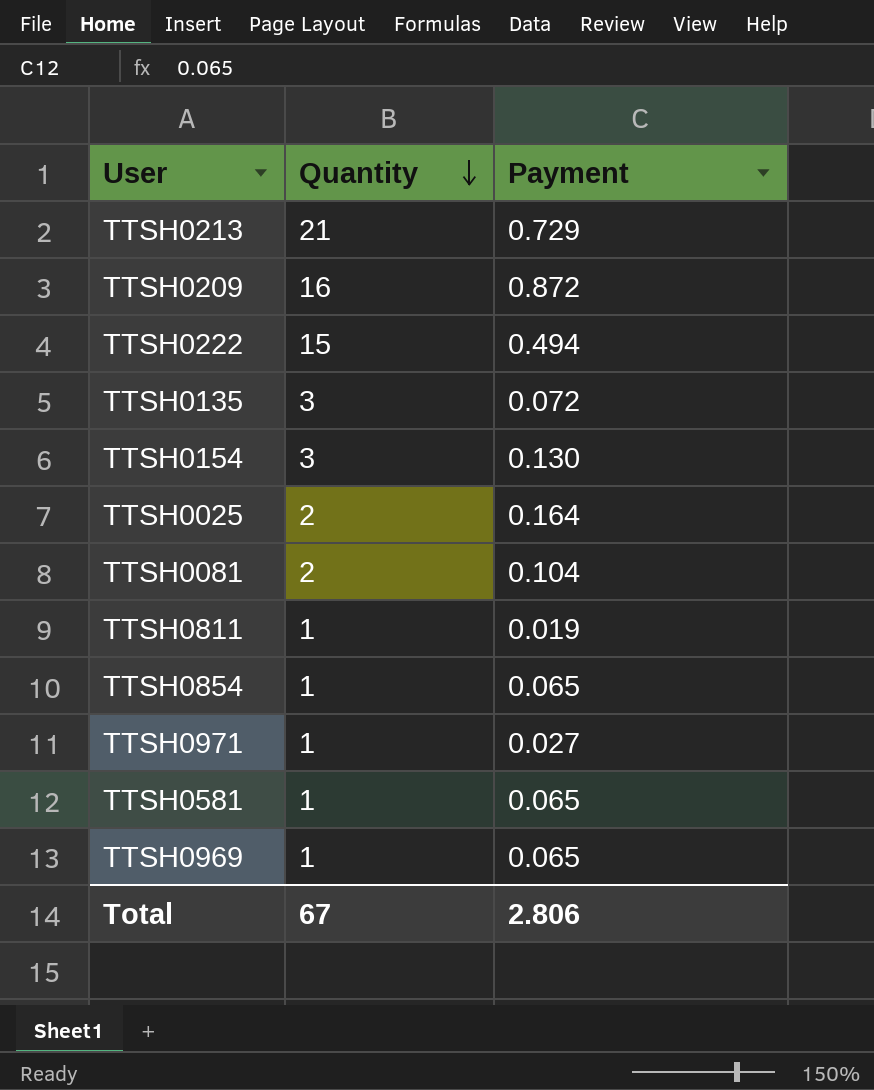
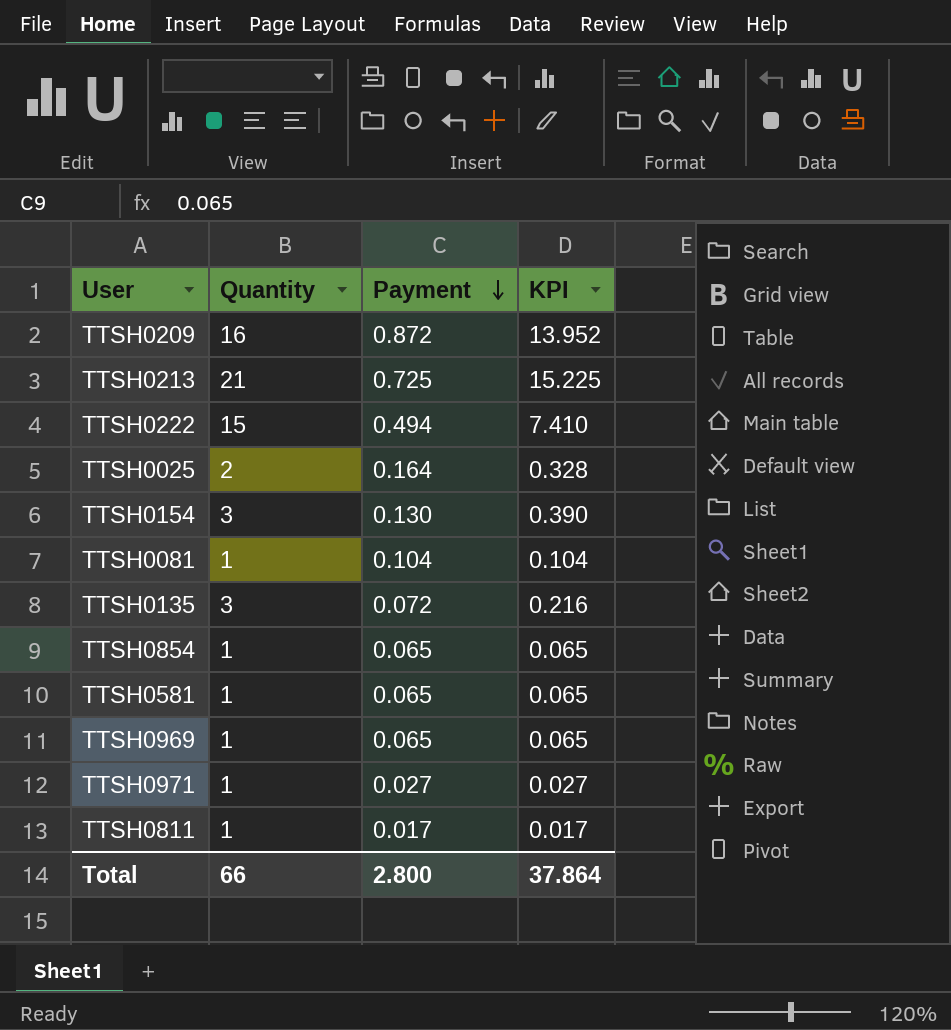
row order: Quantity descending -> Payment descending
column KPI | formula: none -> [Quantity] * [Payment]
TTSH0213 | Payment: 0.729 -> 0.725
TTSH0081 | Quantity: 2 -> 1
TTSH0811 | Payment: 0.019 -> 0.017
Total | Quantity: 67 -> 66
Total | Payment: 2.806 -> 2.800

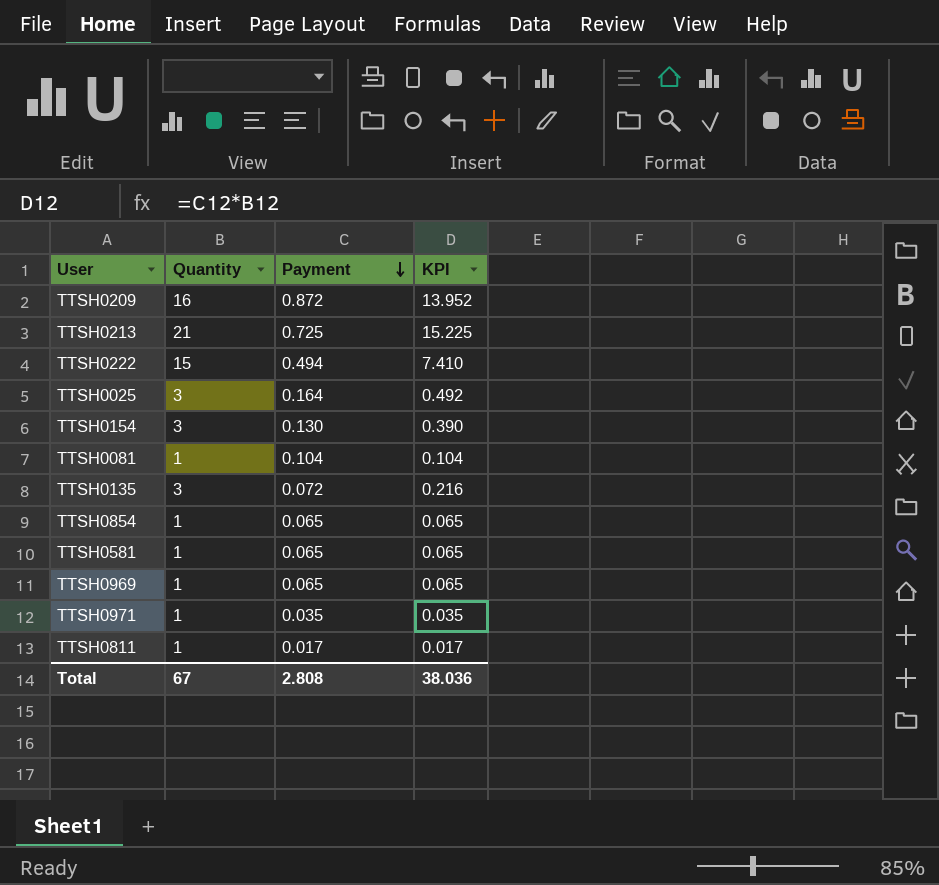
TTSH0025 | Quantity: 2 -> 3
TTSH0025 | KPI: 0.328 -> 0.492
TTSH0971 | Payment: 0.027 -> 0.035
TTSH0971 | KPI: 0.027 -> 0.035
Total | Quantity: 66 -> 67
Total | Payment: 2.800 -> 2.808
Total | KPI: 37.864 -> 38.036

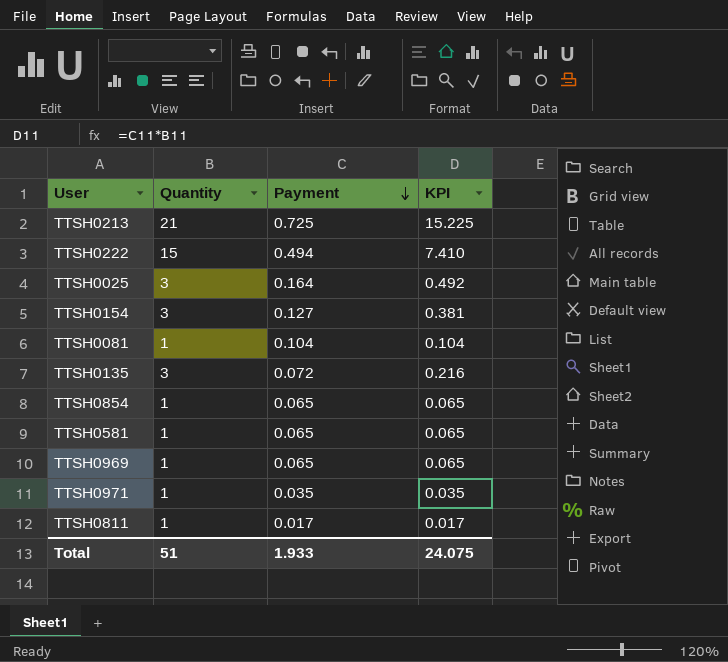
row TTSH0209: 16 | 0.872 | 13.952 -> none
TTSH0154 | Payment: 0.130 -> 0.127
TTSH0154 | KPI: 0.390 -> 0.381
Total | Quantity: 67 -> 51
Total | Payment: 2.808 -> 1.933
Total | KPI: 38.036 -> 24.075

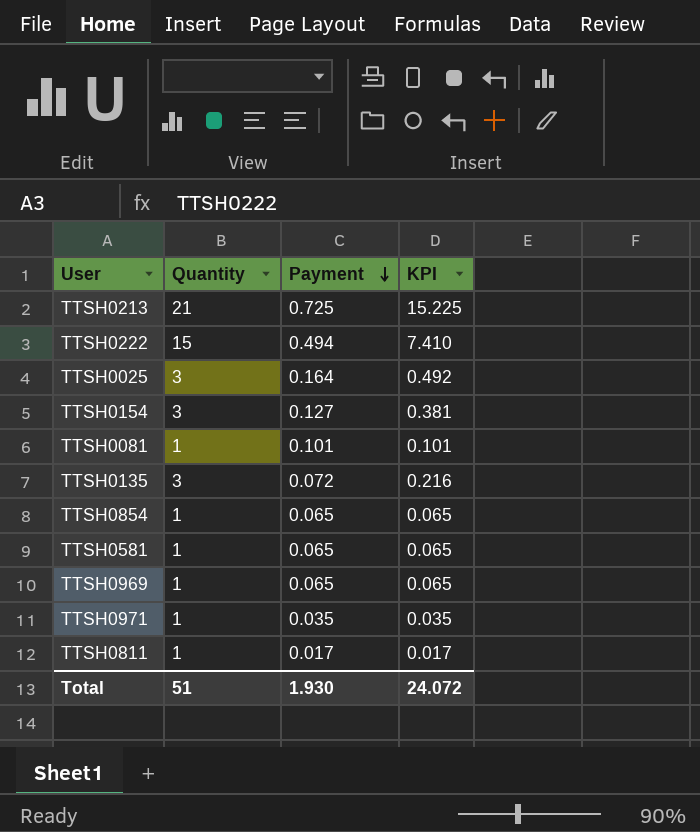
TTSH0081 | Payment: 0.104 -> 0.101
TTSH0081 | KPI: 0.104 -> 0.101
Total | Payment: 1.933 -> 1.930
Total | KPI: 24.075 -> 24.072

